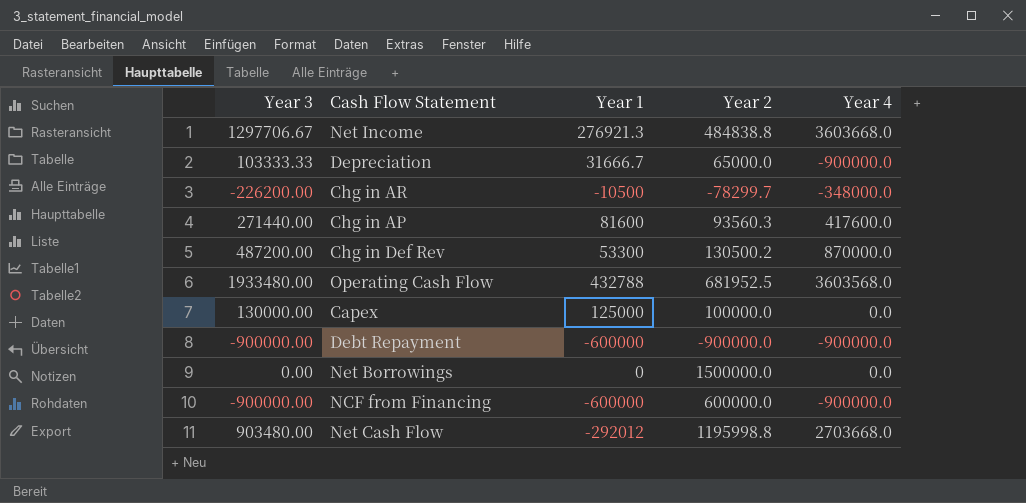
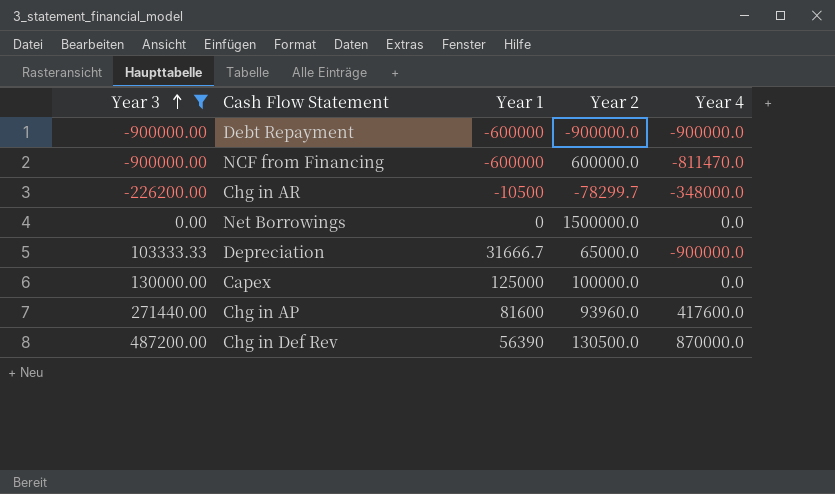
filter: none -> Year 3 <= 487200.00
row order: none -> Year 3 ascending
NCF from Financing | Year 4: -900000.0 -> -811470.0
Chg in AP | Year 2: 93560.3 -> 93960.0
Chg in Def Rev | Year 1: 53300 -> 56390
Chg in Def Rev | Year 2: 130500.2 -> 130500.0

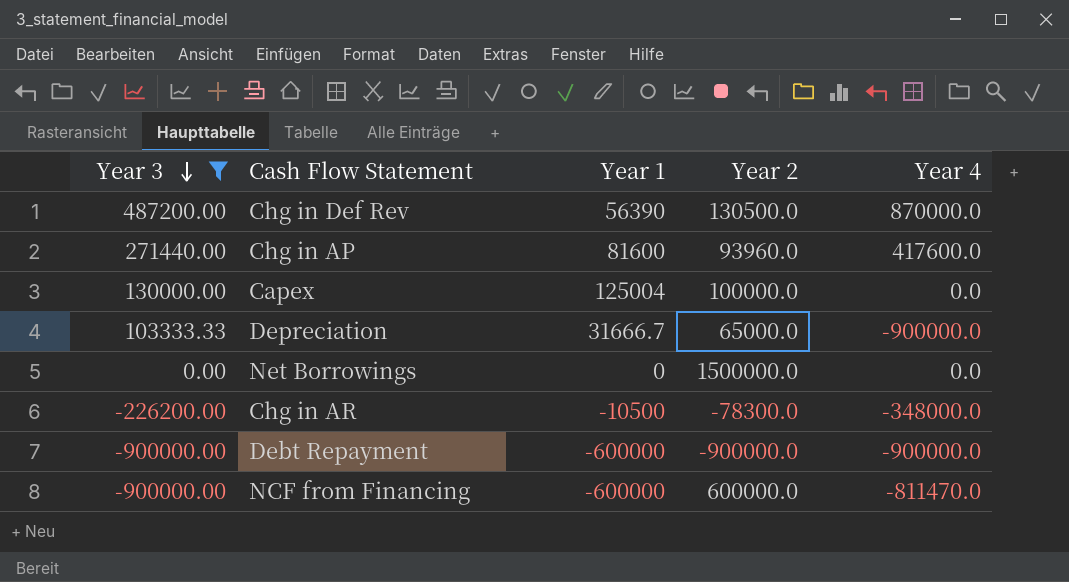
row order: Year 3 ascending -> Year 3 descending
Capex | Year 1: 125000 -> 125004
Chg in AR | Year 2: -78299.7 -> -78300.0

